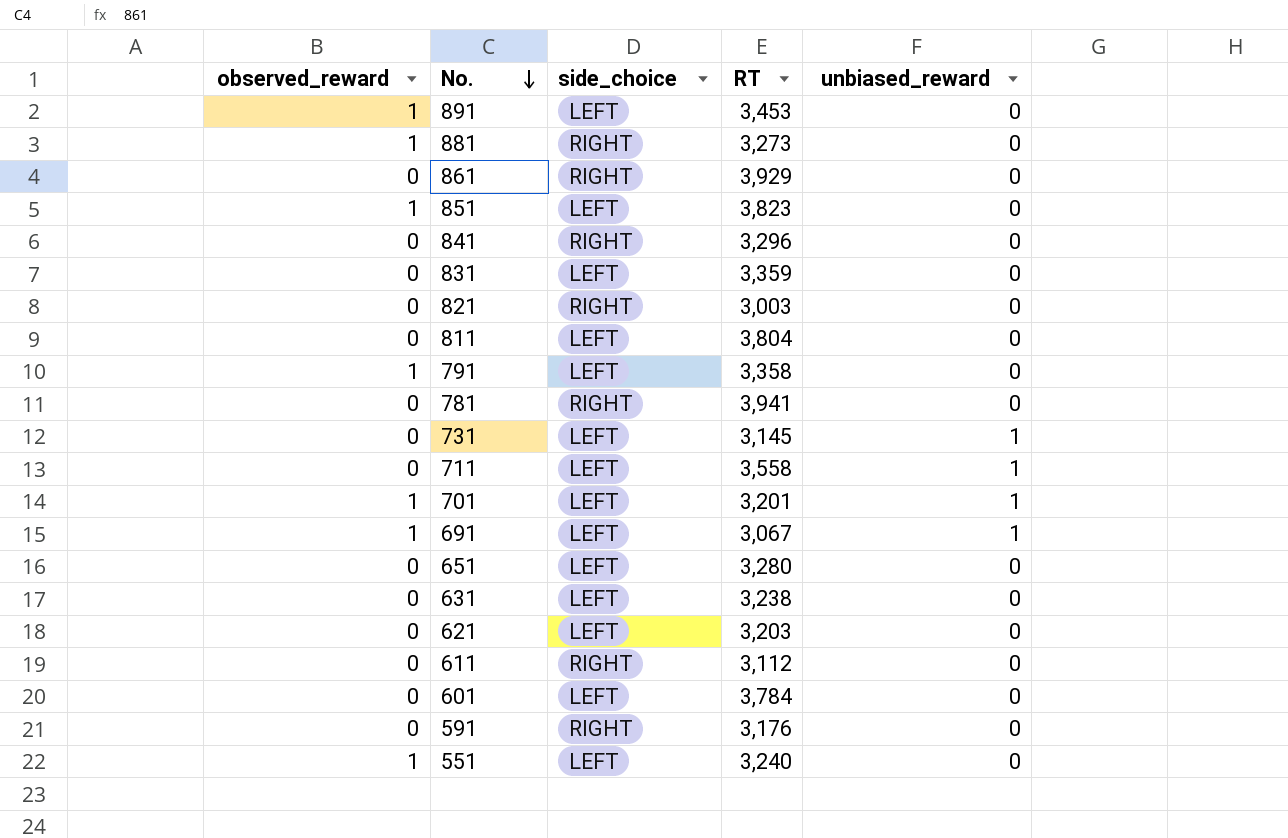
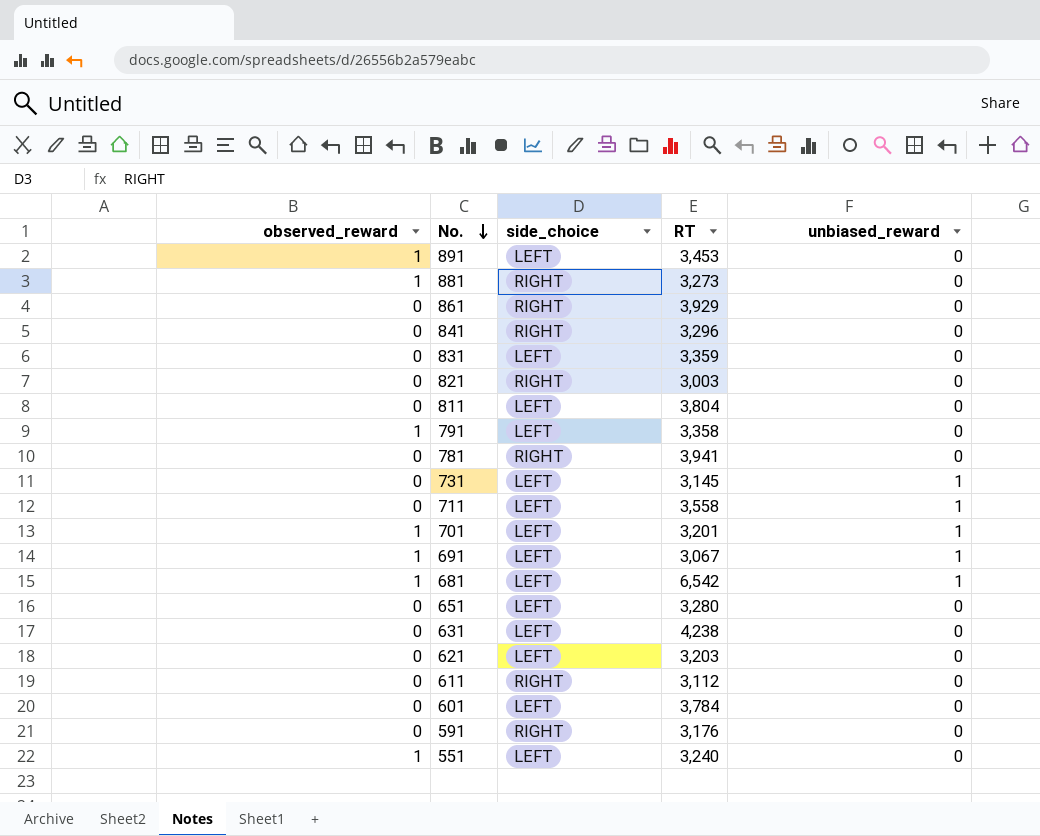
row 851: 1 | LEFT | 3,823 | 0 -> none
row 681: none -> 1 | LEFT | 6,542 | 1
631 | RT: 3,238 -> 4,238

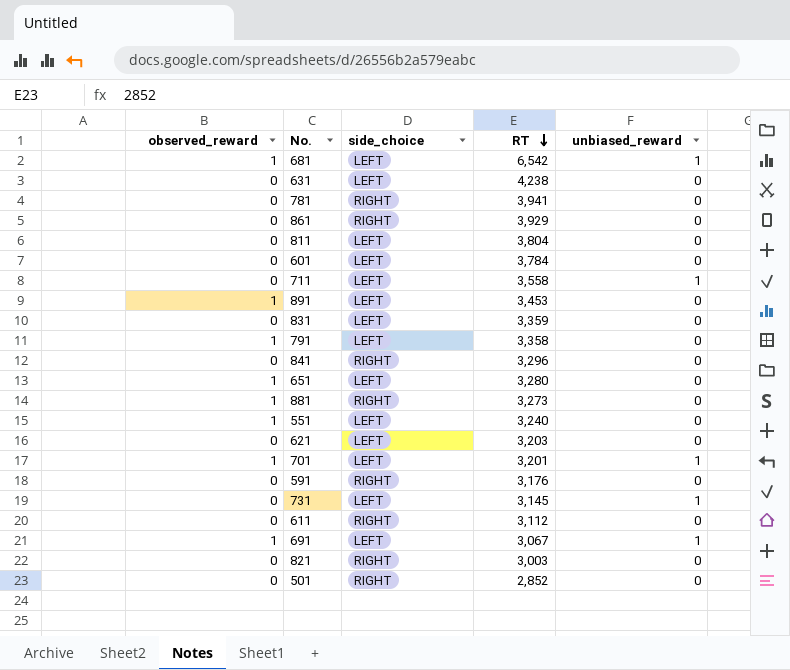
row order: No. descending -> RT descending
651 | observed_reward: 0 -> 1
row 501: none -> 0 | RIGHT | 2,852 | 0

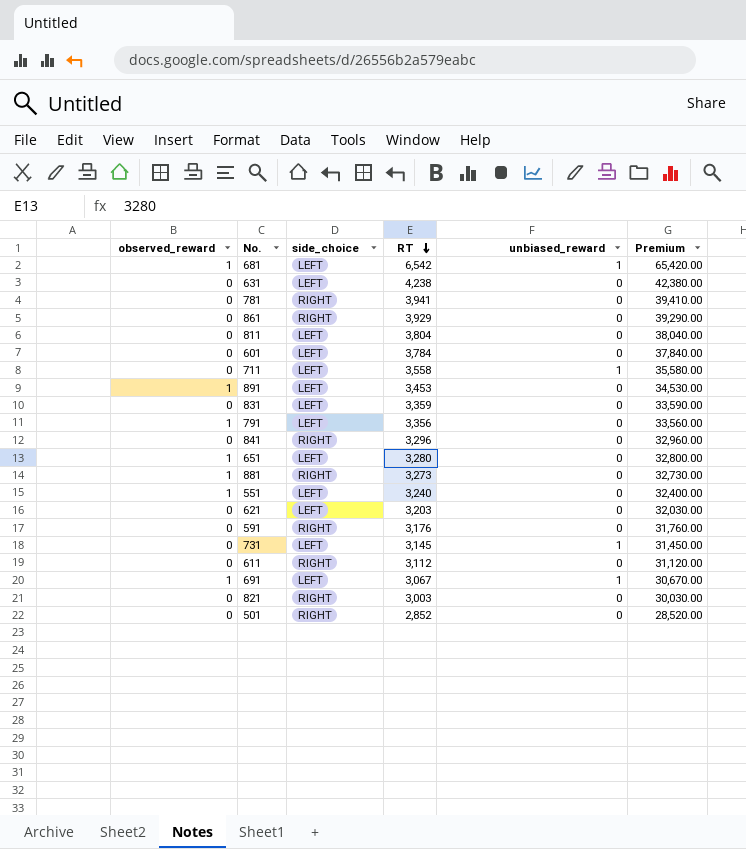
column Premium | formula: none -> [RT] * 10
row 701: 1 | LEFT | 3,201 | 1 -> none
791 | RT: 3,358 -> 3,356

